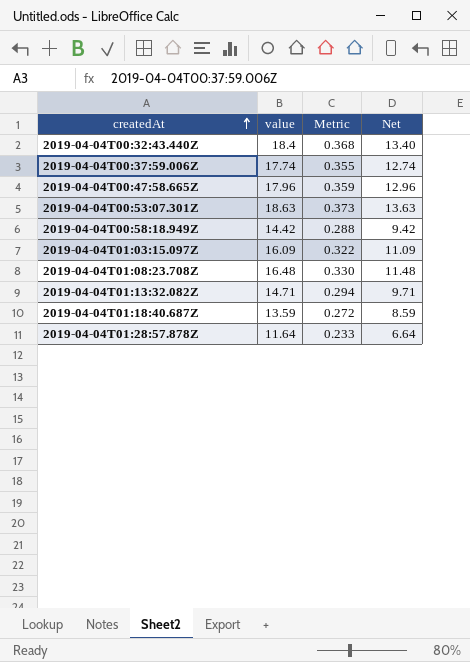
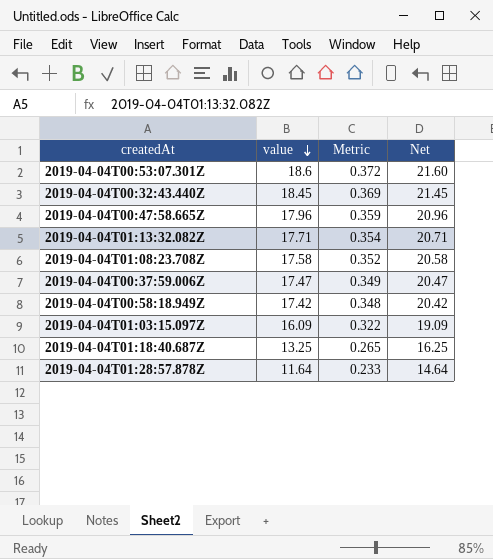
row order: createdAt ascending -> value descending
column Net | formula: [value] - 5 -> [value] + 3
2019-04-04T00:53:07.301Z | value: 18.63 -> 18.6
2019-04-04T00:53:07.301Z | Metric: 0.373 -> 0.372
2019-04-04T00:32:43.440Z | value: 18.4 -> 18.45
2019-04-04T00:32:43.440Z | Metric: 0.368 -> 0.369
2019-04-04T01:13:32.082Z | value: 14.71 -> 17.71
2019-04-04T01:13:32.082Z | Metric: 0.294 -> 0.354
2019-04-04T01:08:23.708Z | value: 16.48 -> 17.58
2019-04-04T01:08:23.708Z | Metric: 0.330 -> 0.352
2019-04-04T00:37:59.006Z | value: 17.74 -> 17.47
2019-04-04T00:37:59.006Z | Metric: 0.355 -> 0.349
2019-04-04T00:58:18.949Z | value: 14.42 -> 17.42
2019-04-04T00:58:18.949Z | Metric: 0.288 -> 0.348
2019-04-04T01:18:40.687Z | value: 13.59 -> 13.25
2019-04-04T01:18:40.687Z | Metric: 0.272 -> 0.265

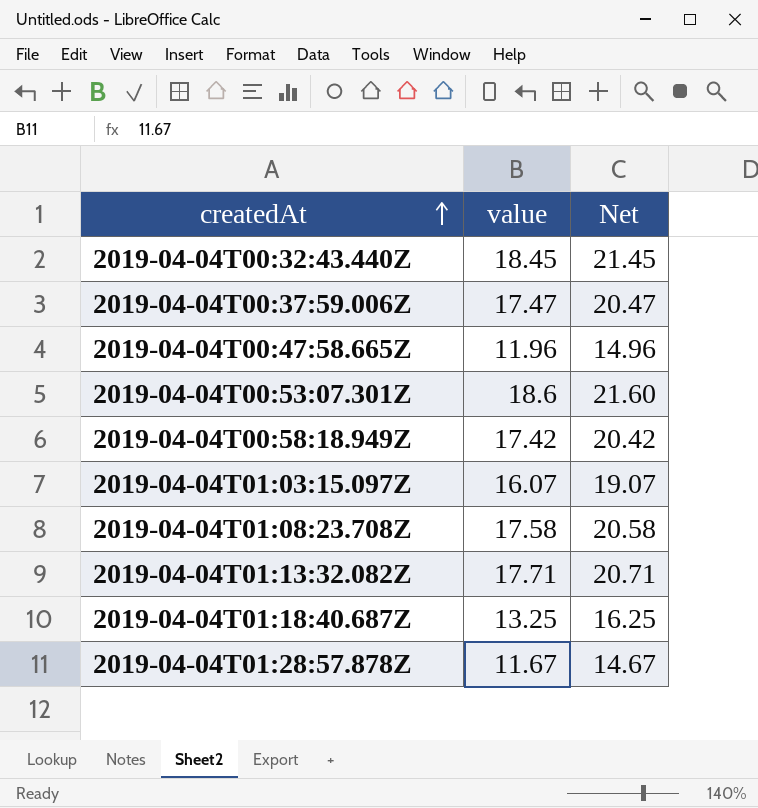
row order: value descending -> createdAt ascending
column Metric | formula: [value] * 0.02 -> none
2019-04-04T00:47:58.665Z | value: 17.96 -> 11.96
2019-04-04T00:47:58.665Z | Net: 20.96 -> 14.96
2019-04-04T01:03:15.097Z | value: 16.09 -> 16.07
2019-04-04T01:03:15.097Z | Net: 19.09 -> 19.07
2019-04-04T01:28:57.878Z | value: 11.64 -> 11.67
2019-04-04T01:28:57.878Z | Net: 14.64 -> 14.67

